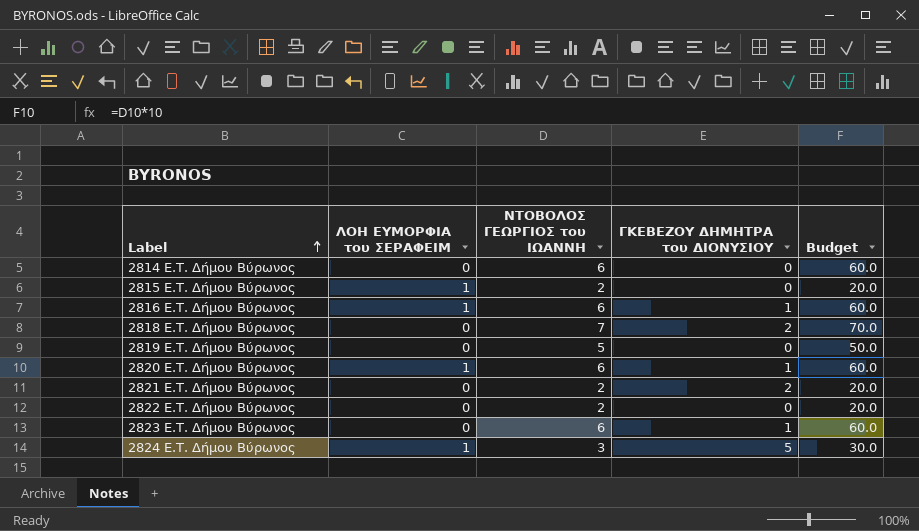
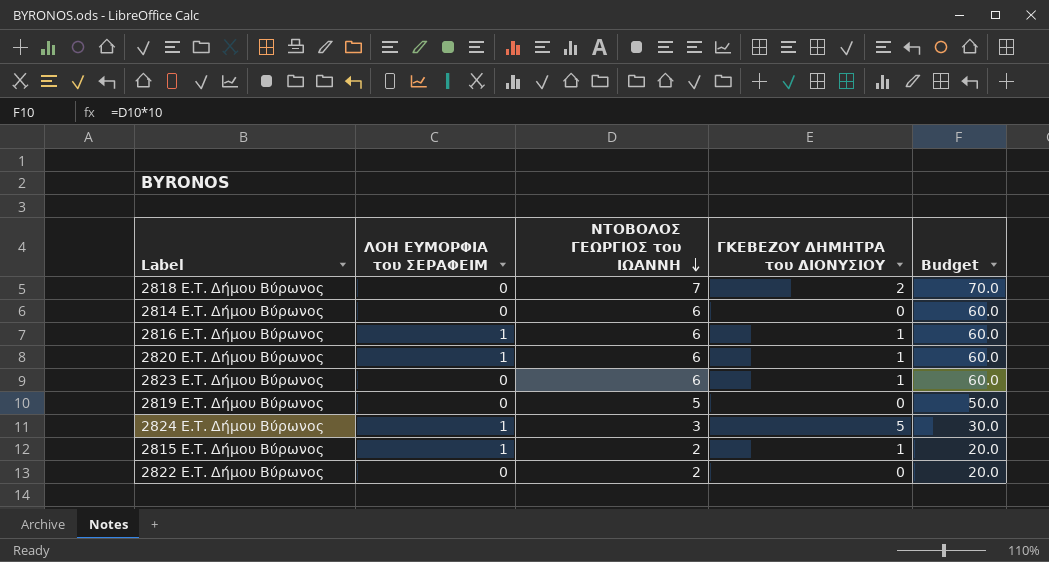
row order: Label ascending -> ΝΤΟΒΟΛΟΣ ΓΕΩΡΓΙΟΣ του ΙΩΑΝΝΗ descending
row 2821 E.T. Δήμου Βύρωνος: 0 | 2 | 2 | 20.0 -> none
2815 E.T. Δήμου Βύρωνος | ΓΚΕΒΕΖΟΥ ΔΗΜΗΤΡΑ του ΔΙΟΝΥΣΙΟΥ: 0 -> 1

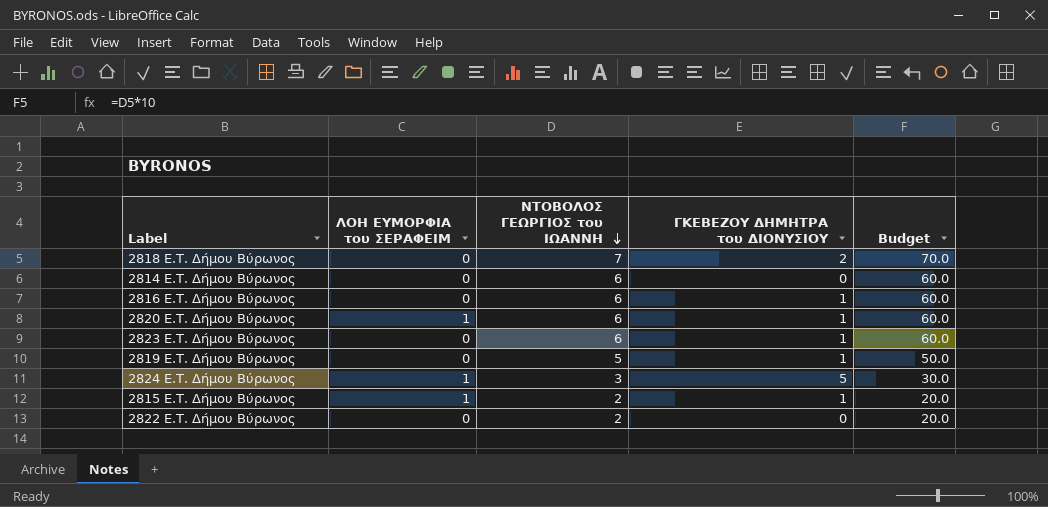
2816 E.T. Δήμου Βύρωνος | ΛΟΗ ΕΥΜΟΡΦΙΑ του ΣΕΡΑΦΕΙΜ: 1 -> 0
2819 E.T. Δήμου Βύρωνος | ΓΚΕΒΕΖΟΥ ΔΗΜΗΤΡΑ του ΔΙΟΝΥΣΙΟΥ: 0 -> 1

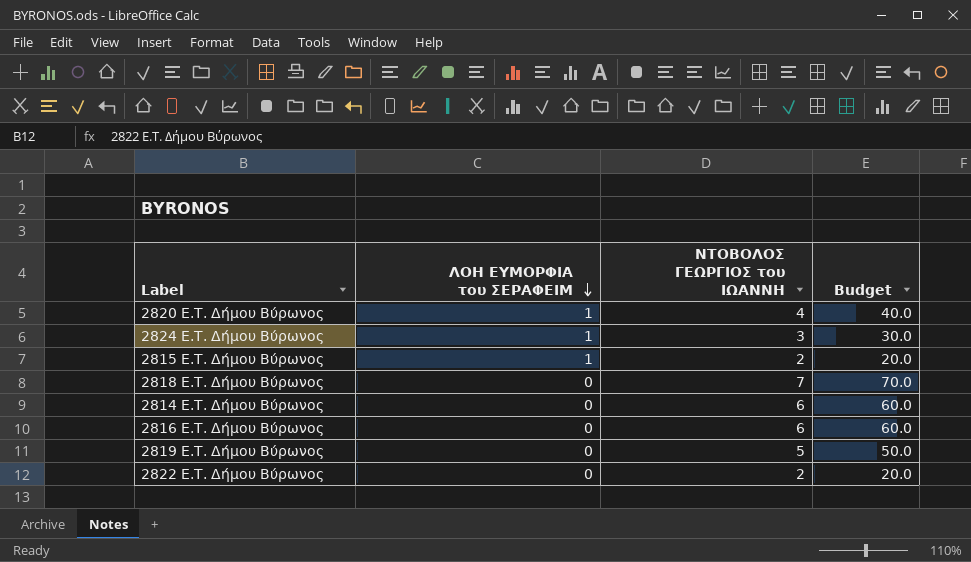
row order: ΝΤΟΒΟΛΟΣ ΓΕΩΡΓΙΟΣ του ΙΩΑΝΝΗ descending -> ΛΟΗ ΕΥΜΟΡΦΙΑ του ΣΕΡΑΦΕΙΜ descending
column ΓΚΕΒΕΖΟΥ ΔΗΜΗΤΡΑ του ΔΙΟΝΥΣΙΟΥ | position: 4 -> none
row 2823 E.T. Δήμου Βύρωνος: 0 | 6 | 1 | 60.0 -> none
2820 E.T. Δήμου Βύρωνος | ΝΤΟΒΟΛΟΣ ΓΕΩΡΓΙΟΣ του ΙΩΑΝΝΗ: 6 -> 4
2820 E.T. Δήμου Βύρωνος | Budget: 60.0 -> 40.0

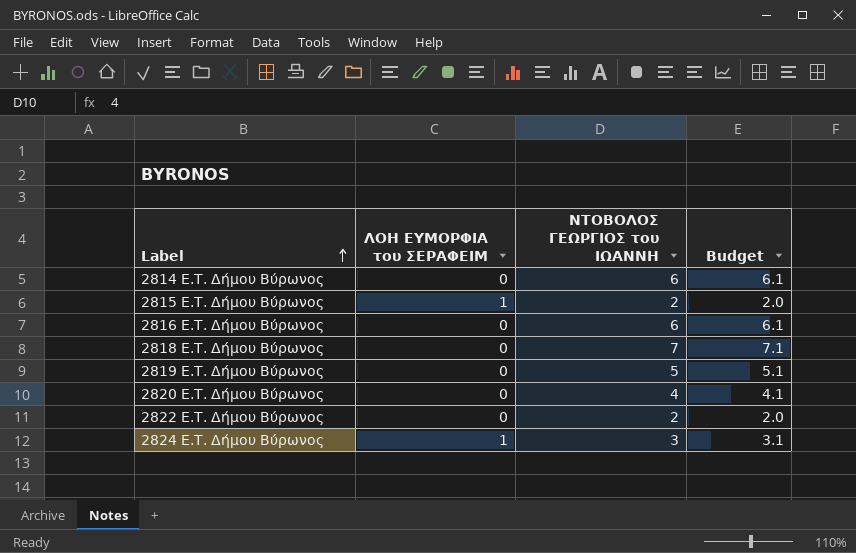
row order: ΛΟΗ ΕΥΜΟΡΦΙΑ του ΣΕΡΑΦΕΙΜ descending -> Label ascending
column Budget | formula: [ΝΤΟΒΟΛΟΣ ΓΕΩΡΓΙΟΣ του ΙΩΑΝΝΗ] * 10 -> [ΝΤΟΒΟΛΟΣ ΓΕΩΡΓΙΟΣ του ΙΩΑΝΝΗ] * 1.02
2820 E.T. Δήμου Βύρωνος | ΛΟΗ ΕΥΜΟΡΦΙΑ του ΣΕΡΑΦΕΙΜ: 1 -> 0

